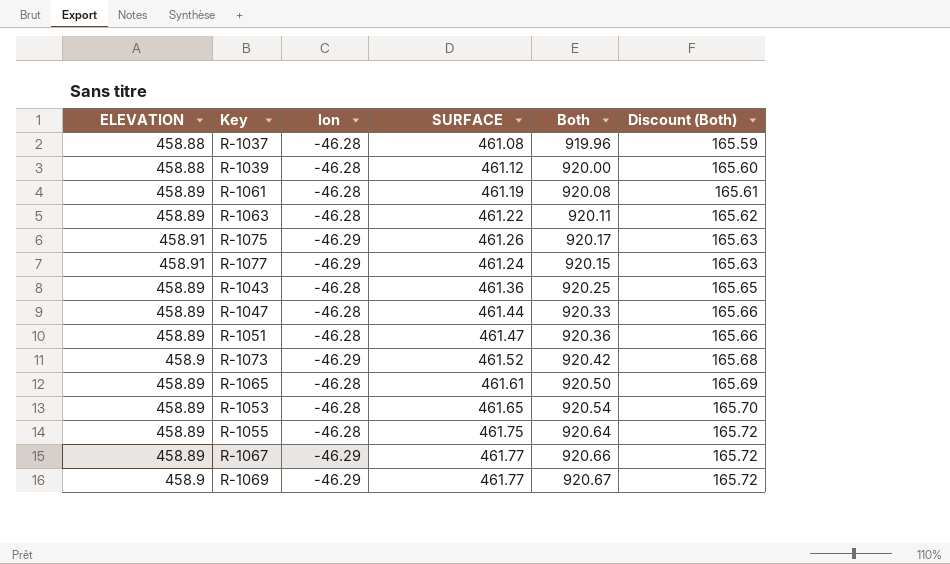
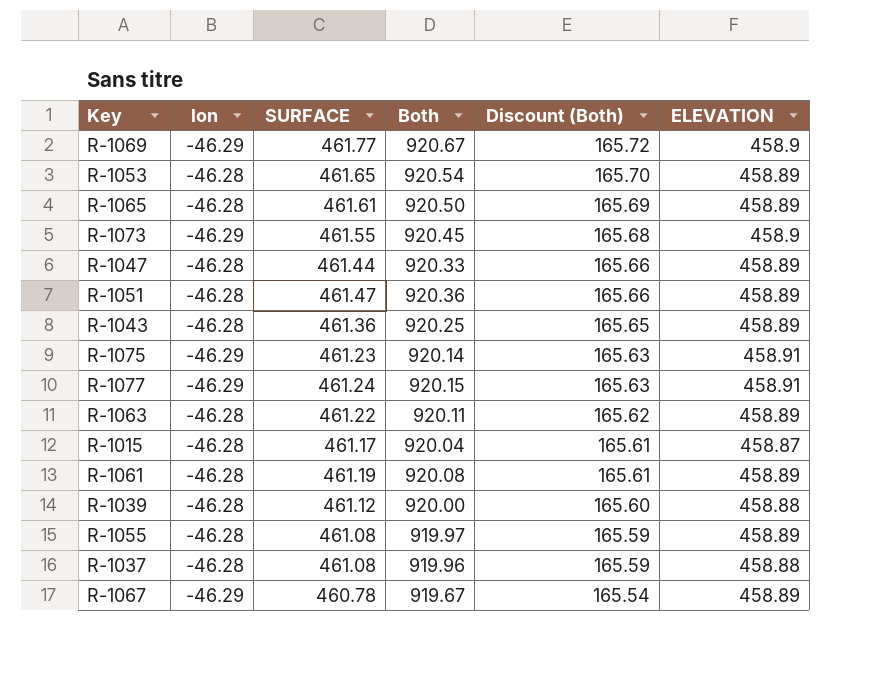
row order: Discount (Both) ascending -> Discount (Both) descending
column ELEVATION | position: 1 -> 6
R-1073 | SURFACE: 461.52 -> 461.55
R-1073 | Both: 920.42 -> 920.45
R-1075 | SURFACE: 461.26 -> 461.23
R-1075 | Both: 920.17 -> 920.14
row R-1015: none -> -46.28 | 461.17 | 920.04 | 165.61 | 458.87
R-1055 | SURFACE: 461.75 -> 461.08
R-1055 | Both: 920.64 -> 919.97
R-1055 | Discount (Both): 165.72 -> 165.59
R-1067 | SURFACE: 461.77 -> 460.78
R-1067 | Both: 920.66 -> 919.67
R-1067 | Discount (Both): 165.72 -> 165.54

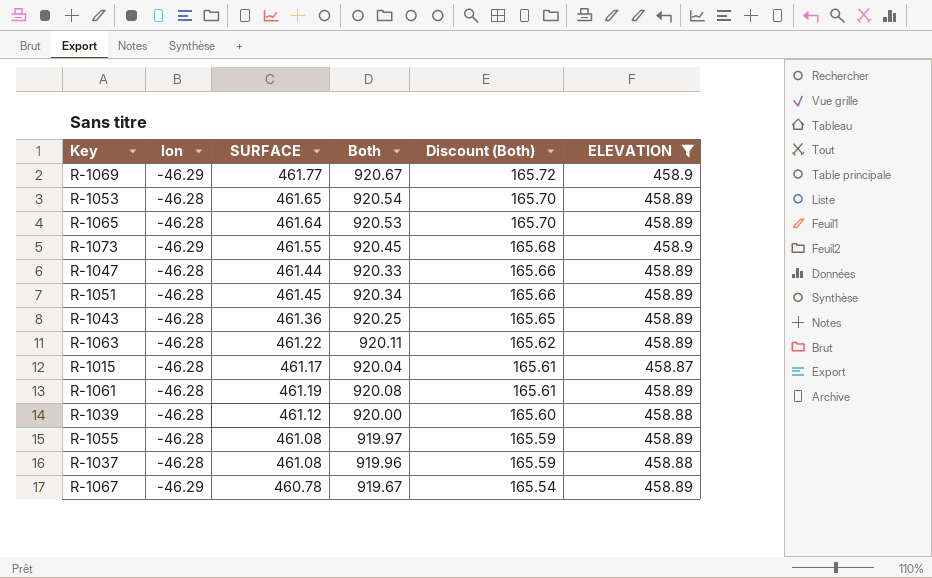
filter: none -> ELEVATION != 458.91
R-1065 | SURFACE: 461.61 -> 461.64
R-1065 | Both: 920.50 -> 920.53
R-1065 | Discount (Both): 165.69 -> 165.70
R-1051 | SURFACE: 461.47 -> 461.45
R-1051 | Both: 920.36 -> 920.34

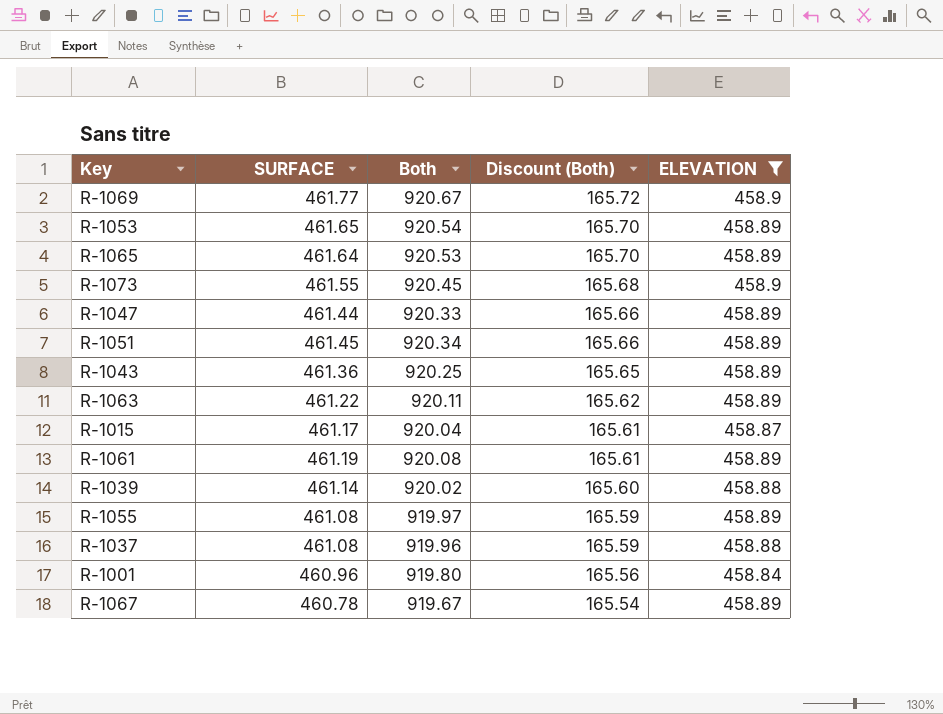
column lon | position: 2 -> none
R-1039 | SURFACE: 461.12 -> 461.14
R-1039 | Both: 920.00 -> 920.02
row R-1001: none -> 460.96 | 919.80 | 165.56 | 458.84

